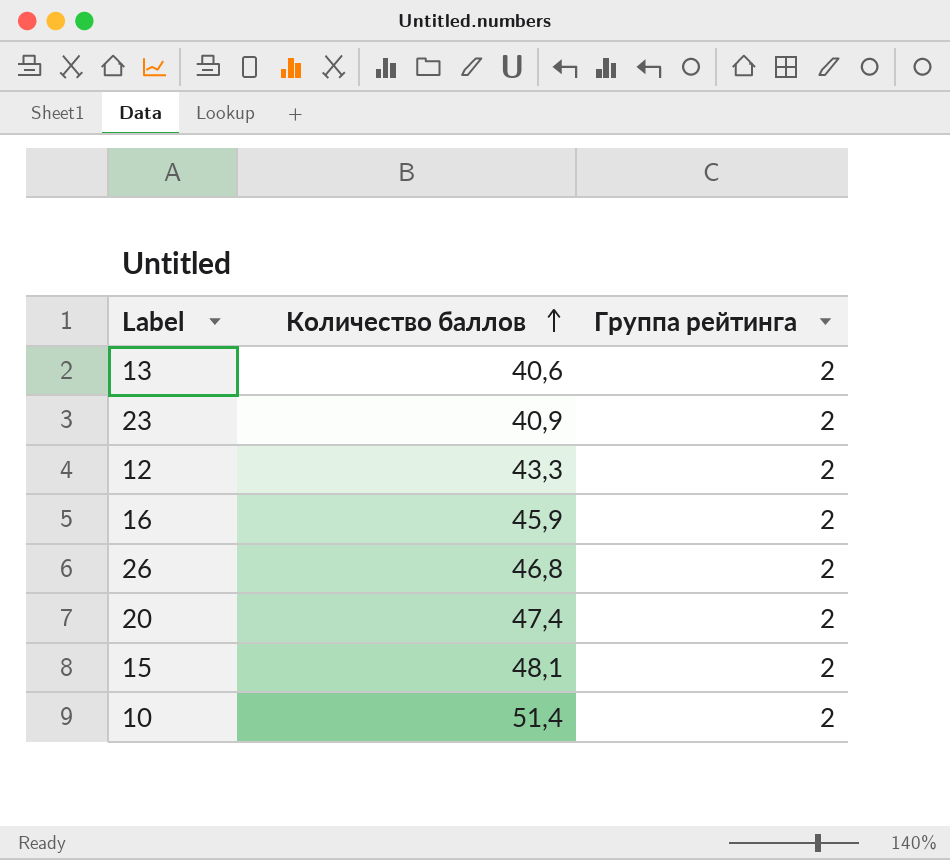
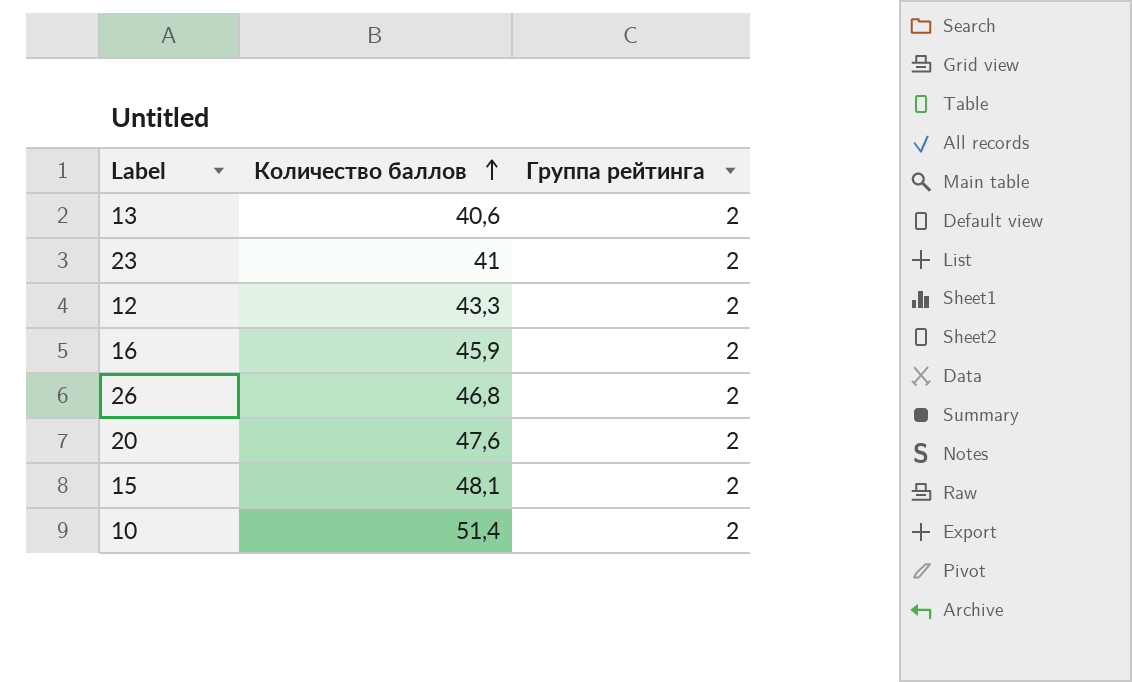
23 | Количество баллов: 40,9 -> 41
20 | Количество баллов: 47,4 -> 47,6

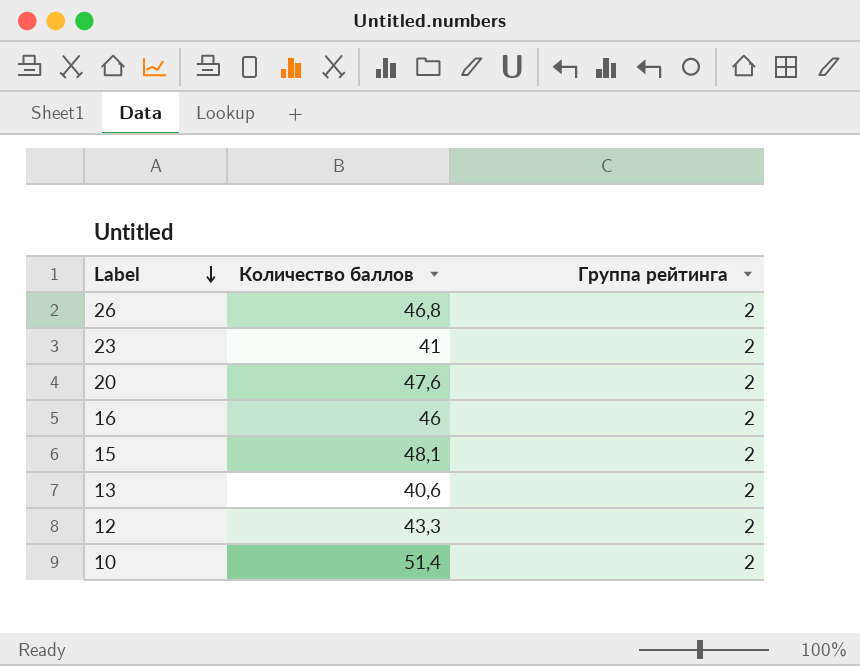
row order: Количество баллов ascending -> Label descending
16 | Количество баллов: 45,9 -> 46

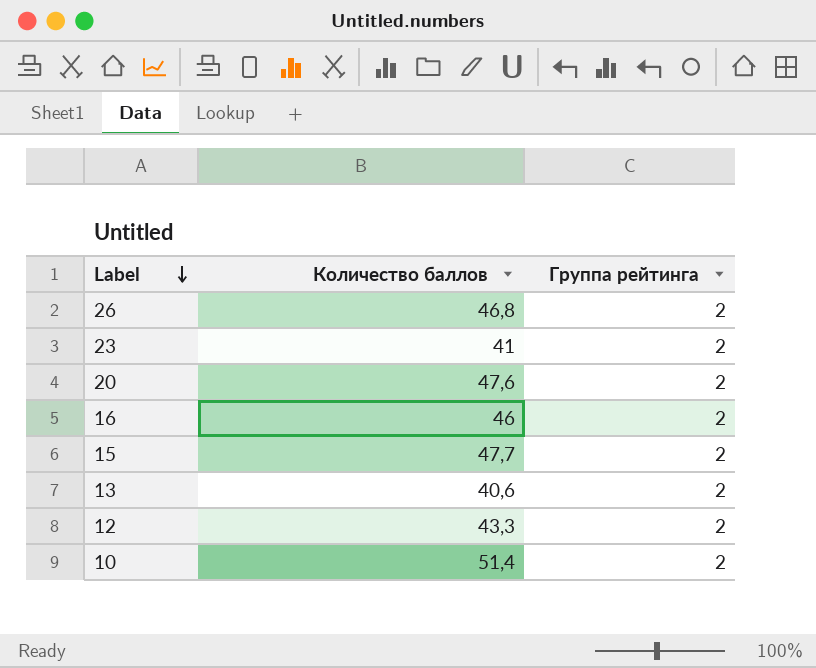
15 | Количество баллов: 48,1 -> 47,7

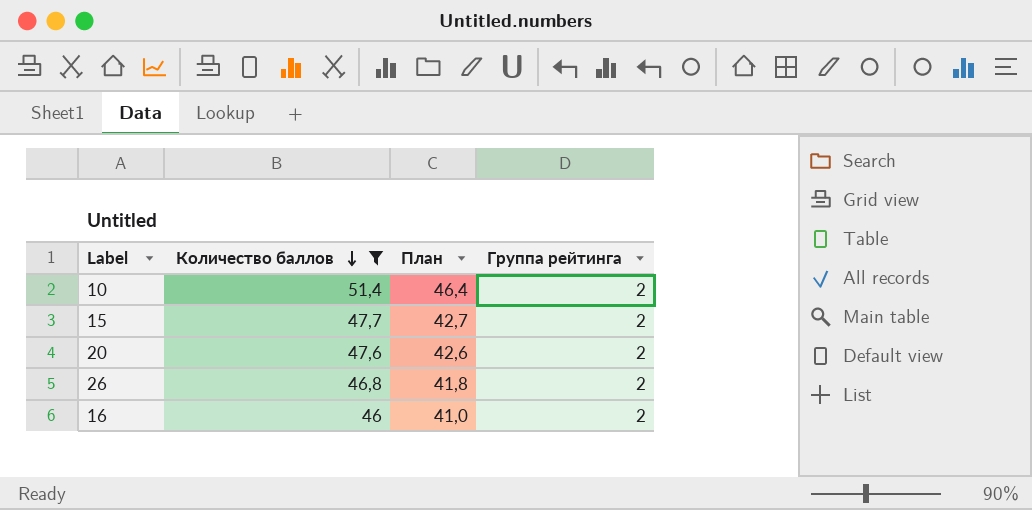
filter: none -> Количество баллов >= 46
row order: Label descending -> Количество баллов descending
column План | formula: none -> [Количество баллов] - 5

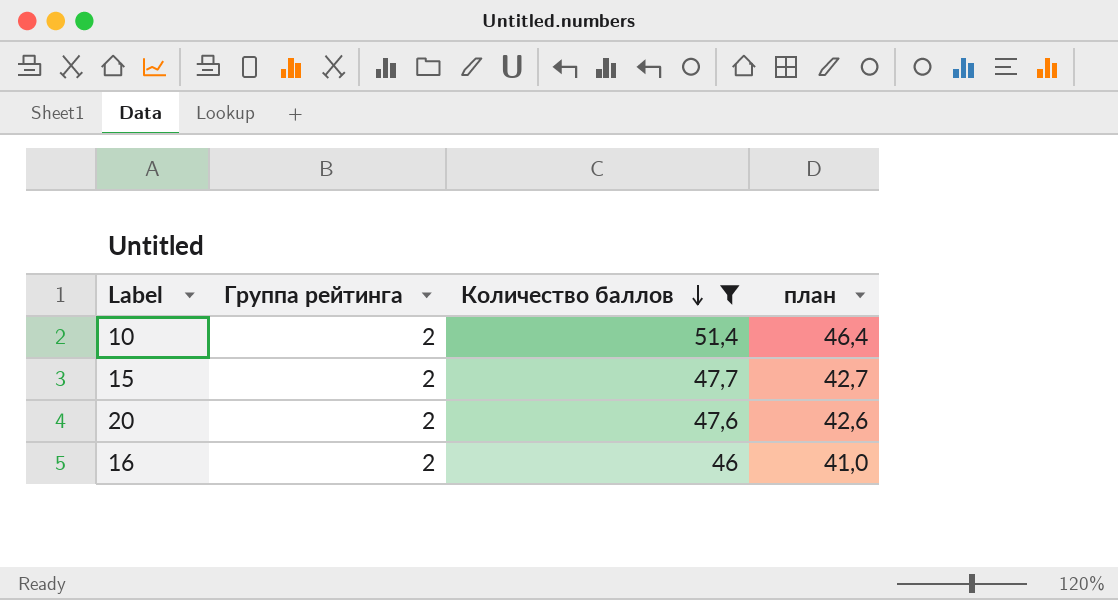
column Группа рейтинга | position: 4 -> 2
column name: План -> план
row 26: 46,8 | 41,8 | 2 -> none

